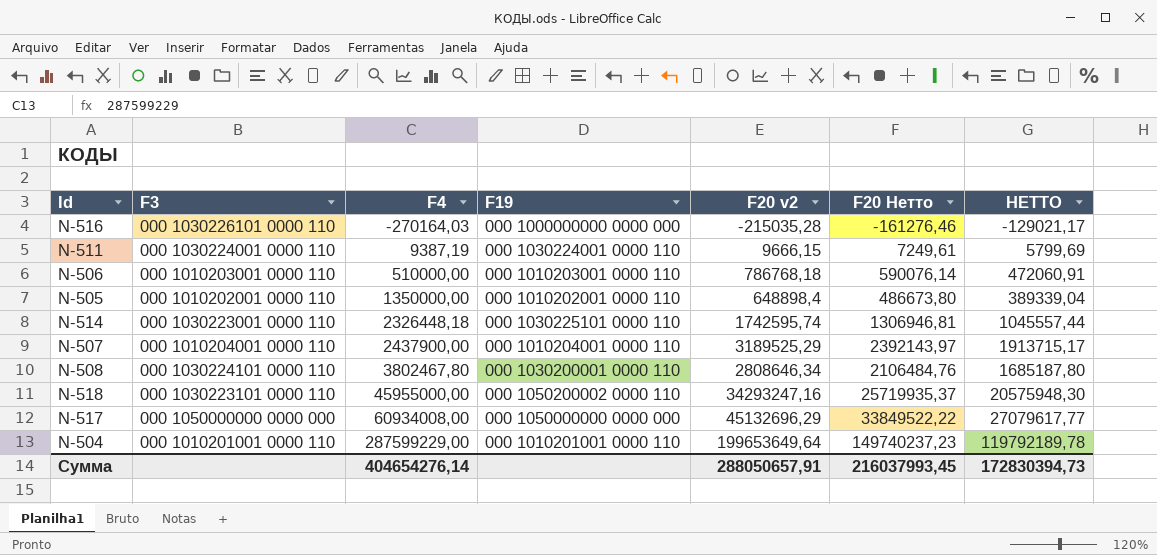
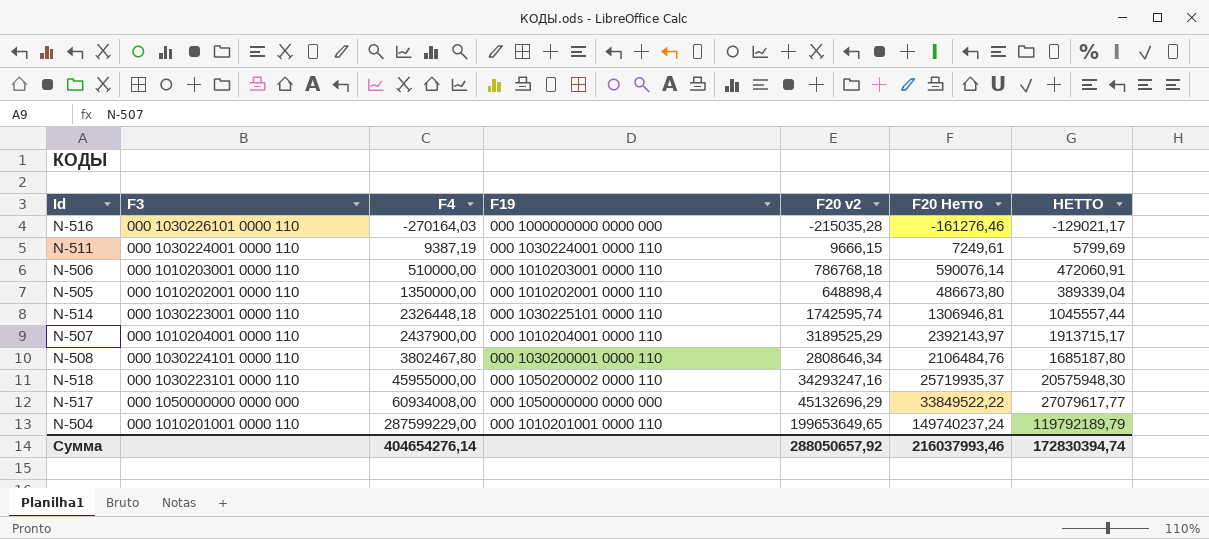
N-504 | F20 v2: 199653649,64 -> 199653649,65
N-504 | F20 Нетто: 149740237,23 -> 149740237,24
N-504 | НЕТТО: 119792189,78 -> 119792189,79
Сумма | F20 v2: 288050657,91 -> 288050657,92
Сумма | F20 Нетто: 216037993,45 -> 216037993,46
Сумма | НЕТТО: 172830394,73 -> 172830394,74

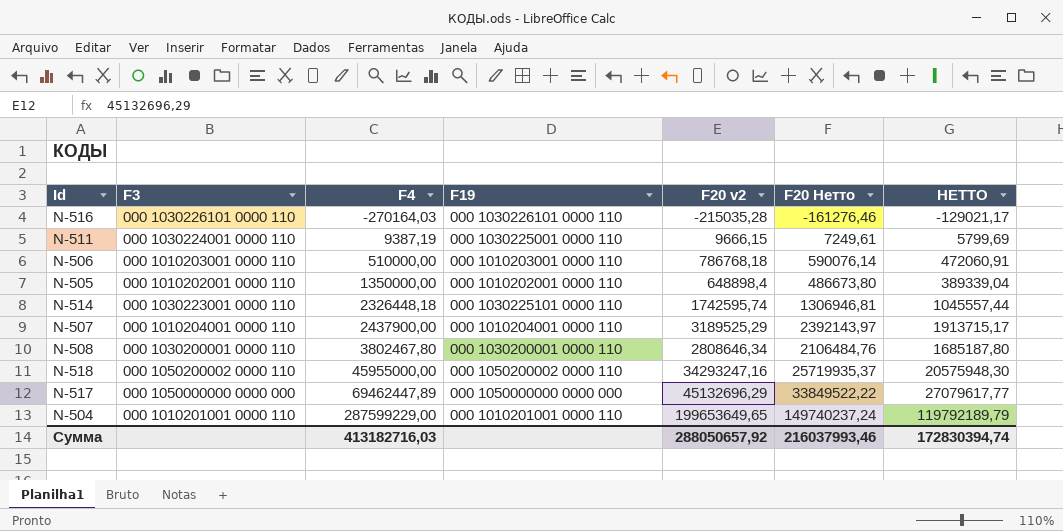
N-516 | F19: 000 1000000000 0000 000 -> 000 1030226101 0000 110
N-511 | F19: 000 1030224001 0000 110 -> 000 1030225001 0000 110
N-508 | F3: 000 1030224101 0000 110 -> 000 1030200001 0000 110
N-518 | F3: 000 1030223101 0000 110 -> 000 1050200002 0000 110
N-517 | F4: 60934008,00 -> 69462447,89
Сумма | F4: 404654276,14 -> 413182716,03

